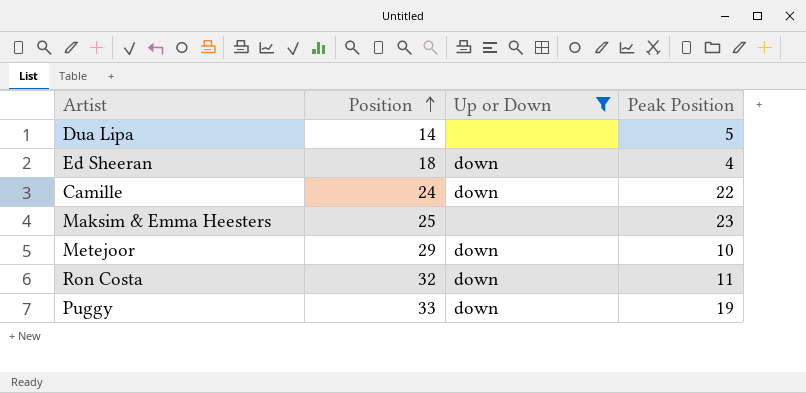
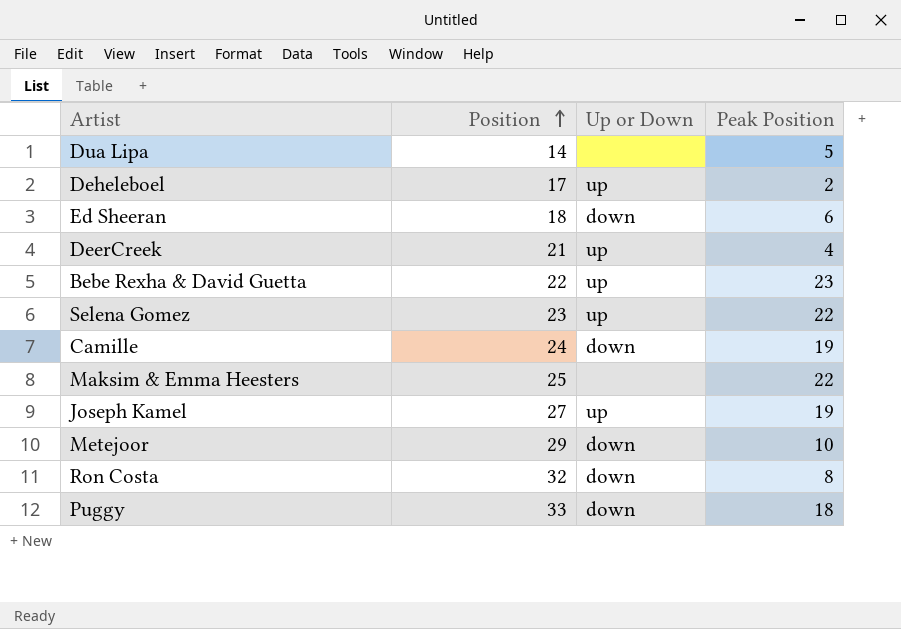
filter: Up or Down != up -> none
Ed Sheeran | Peak Position: 4 -> 6
Camille | Peak Position: 22 -> 19
Maksim & Emma Heesters | Peak Position: 23 -> 22
Ron Costa | Peak Position: 11 -> 8
Puggy | Peak Position: 19 -> 18

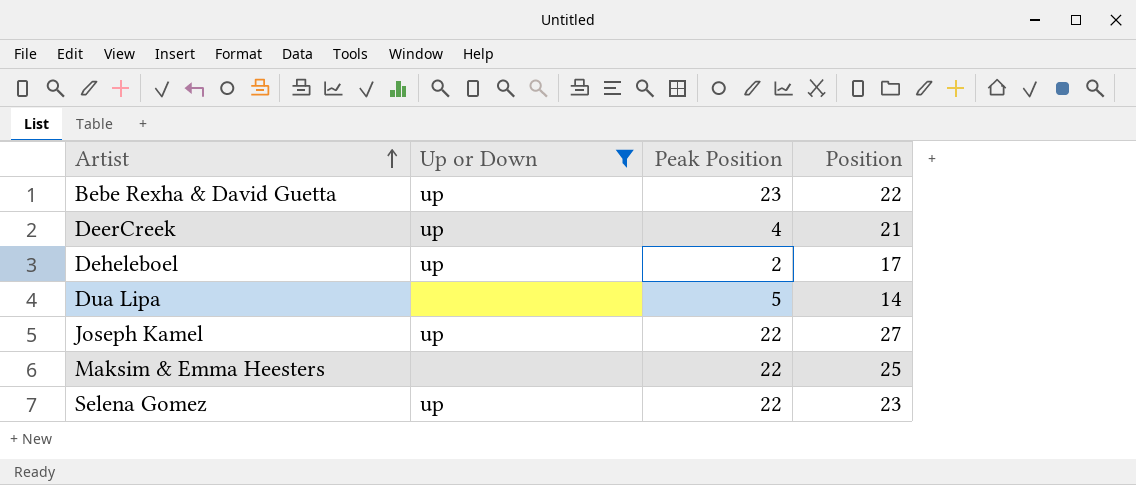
filter: none -> Up or Down != down
row order: Position ascending -> Artist ascending
column Position | position: 2 -> 4
Joseph Kamel | Peak Position: 19 -> 22

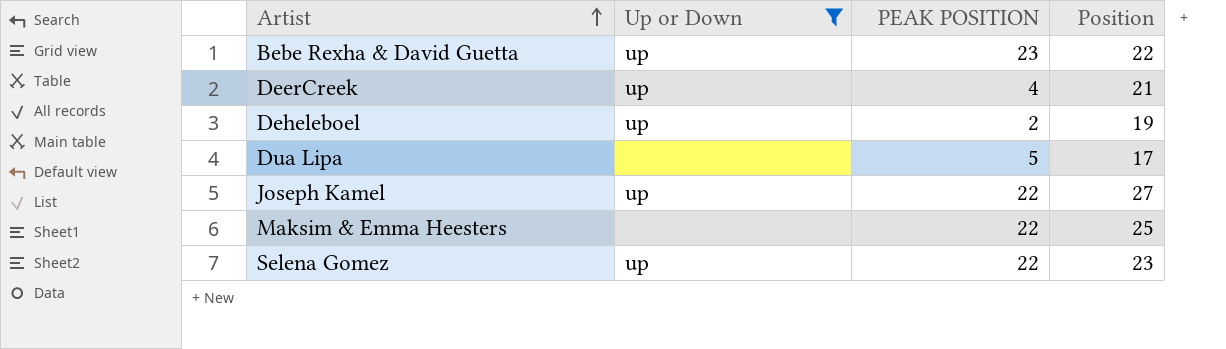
column name: Peak Position -> PEAK POSITION
Deheleboel | Position: 17 -> 19
Dua Lipa | Position: 14 -> 17

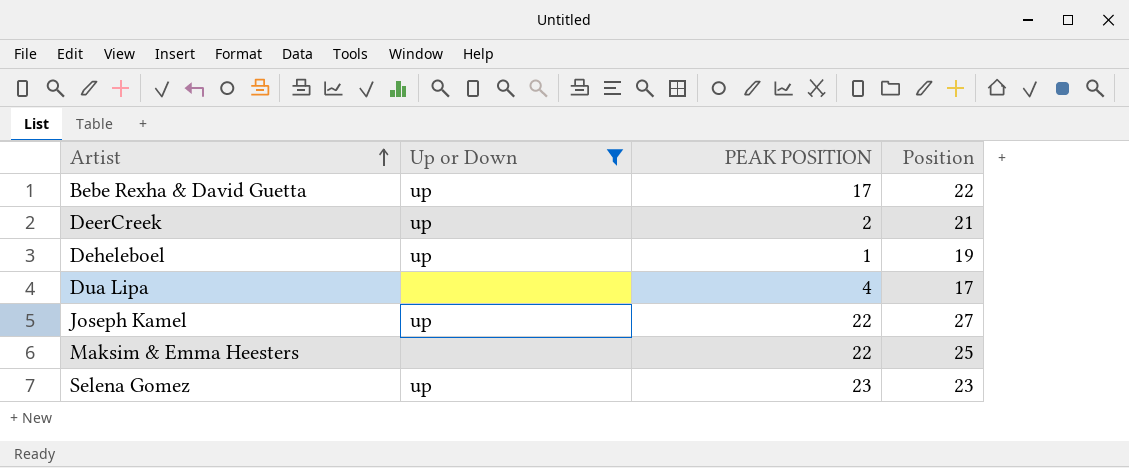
Bebe Rexha & David Guetta | PEAK POSITION: 23 -> 17
DeerCreek | PEAK POSITION: 4 -> 2
Deheleboel | PEAK POSITION: 2 -> 1
Dua Lipa | PEAK POSITION: 5 -> 4
Selena Gomez | PEAK POSITION: 22 -> 23

